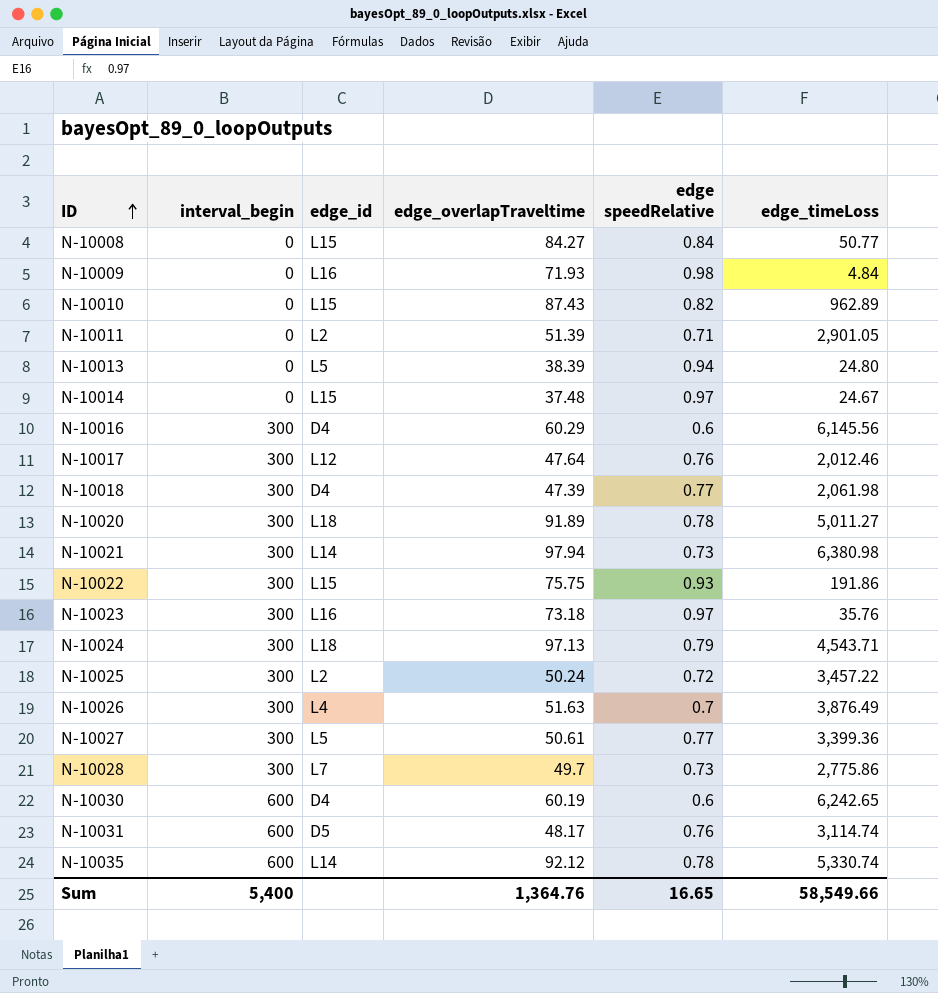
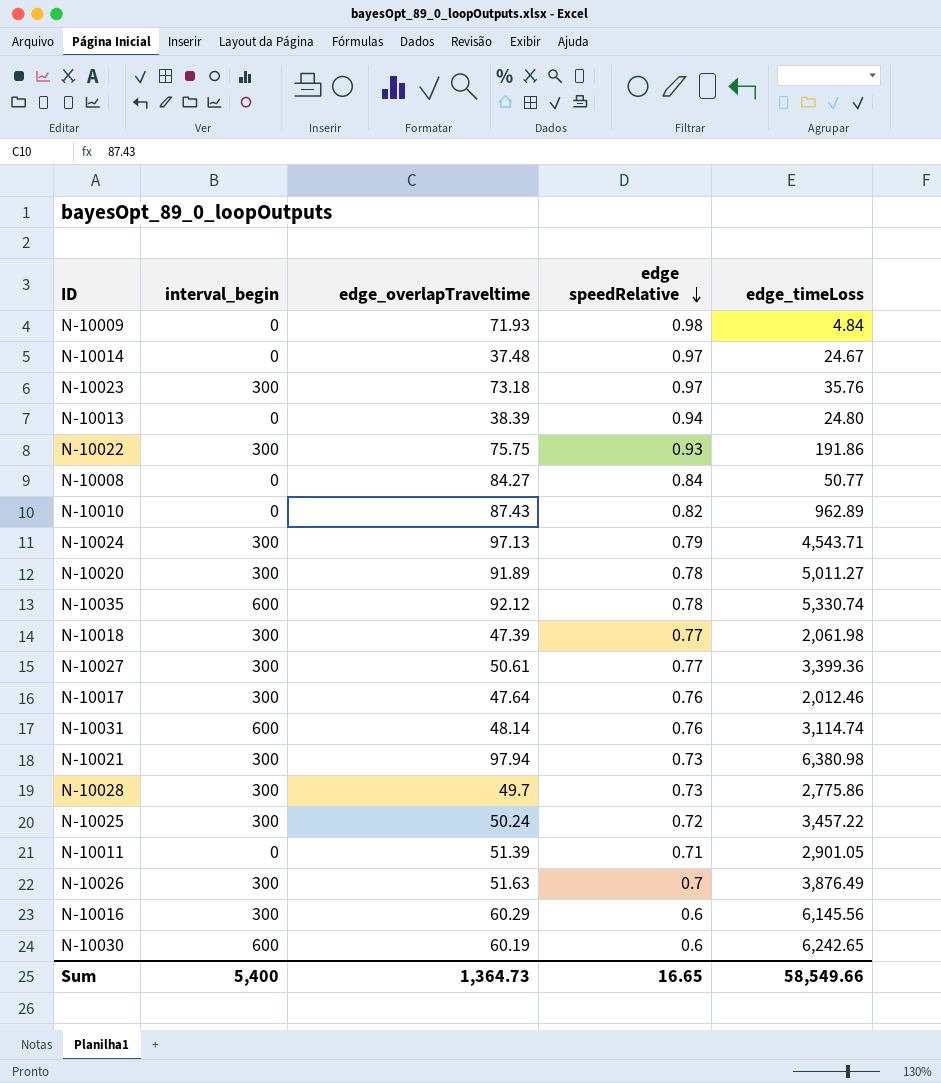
row order: ID ascending -> edge speedRelative descending
column edge_id | position: 3 -> none
N-10031 | edge_overlapTraveltime: 48.17 -> 48.14
Sum | edge_overlapTraveltime: 1,364.76 -> 1,364.73

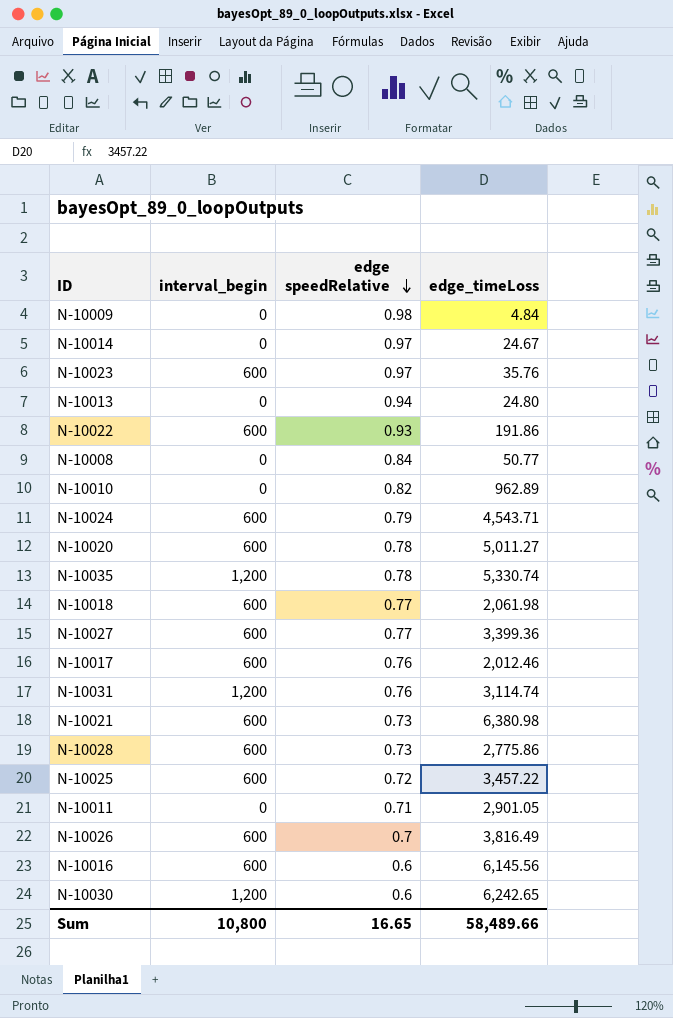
column edge_overlapTraveltime | position: 3 -> none
N-10023 | interval_begin: 300 -> 600
N-10022 | interval_begin: 300 -> 600
N-10024 | interval_begin: 300 -> 600
N-10020 | interval_begin: 300 -> 600
N-10035 | interval_begin: 600 -> 1,200
N-10018 | interval_begin: 300 -> 600
N-10027 | interval_begin: 300 -> 600
N-10017 | interval_begin: 300 -> 600
N-10031 | interval_begin: 600 -> 1,200
N-10021 | interval_begin: 300 -> 600
N-10028 | interval_begin: 300 -> 600
N-10025 | interval_begin: 300 -> 600
N-10026 | interval_begin: 300 -> 600
N-10026 | edge_timeLoss: 3,876.49 -> 3,816.49
N-10016 | interval_begin: 300 -> 600
N-10030 | interval_begin: 600 -> 1,200
Sum | interval_begin: 5,400 -> 10,800
Sum | edge_timeLoss: 58,549.66 -> 58,489.66

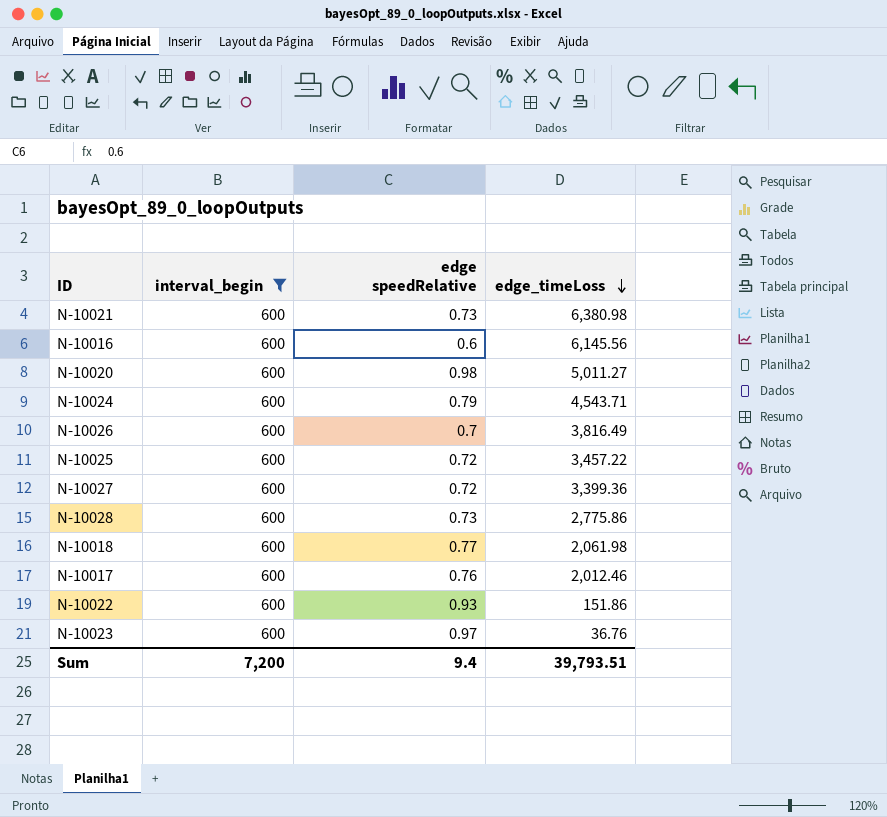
filter: none -> interval_begin = 600
row order: edge speedRelative descending -> edge_timeLoss descending
N-10020 | edge speedRelative: 0.78 -> 0.98
N-10027 | edge speedRelative: 0.77 -> 0.72
N-10022 | edge_timeLoss: 191.86 -> 151.86
N-10023 | edge_timeLoss: 35.76 -> 36.76
Sum | interval_begin: 10,800 -> 7,200
Sum | edge speedRelative: 16.65 -> 9.4
Sum | edge_timeLoss: 58,489.66 -> 39,793.51

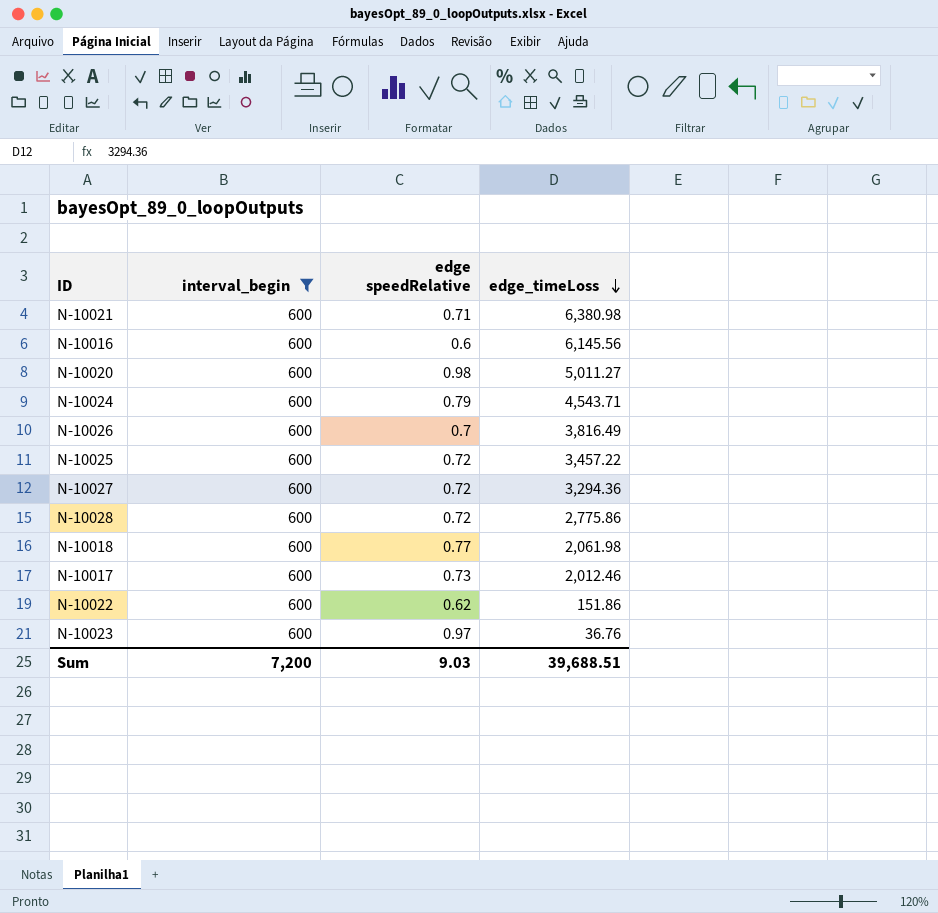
N-10021 | edge speedRelative: 0.73 -> 0.71
N-10027 | edge_timeLoss: 3,399.36 -> 3,294.36
N-10028 | edge speedRelative: 0.73 -> 0.72
N-10017 | edge speedRelative: 0.76 -> 0.73
N-10022 | edge speedRelative: 0.93 -> 0.62
Sum | edge speedRelative: 9.4 -> 9.03
Sum | edge_timeLoss: 39,793.51 -> 39,688.51

